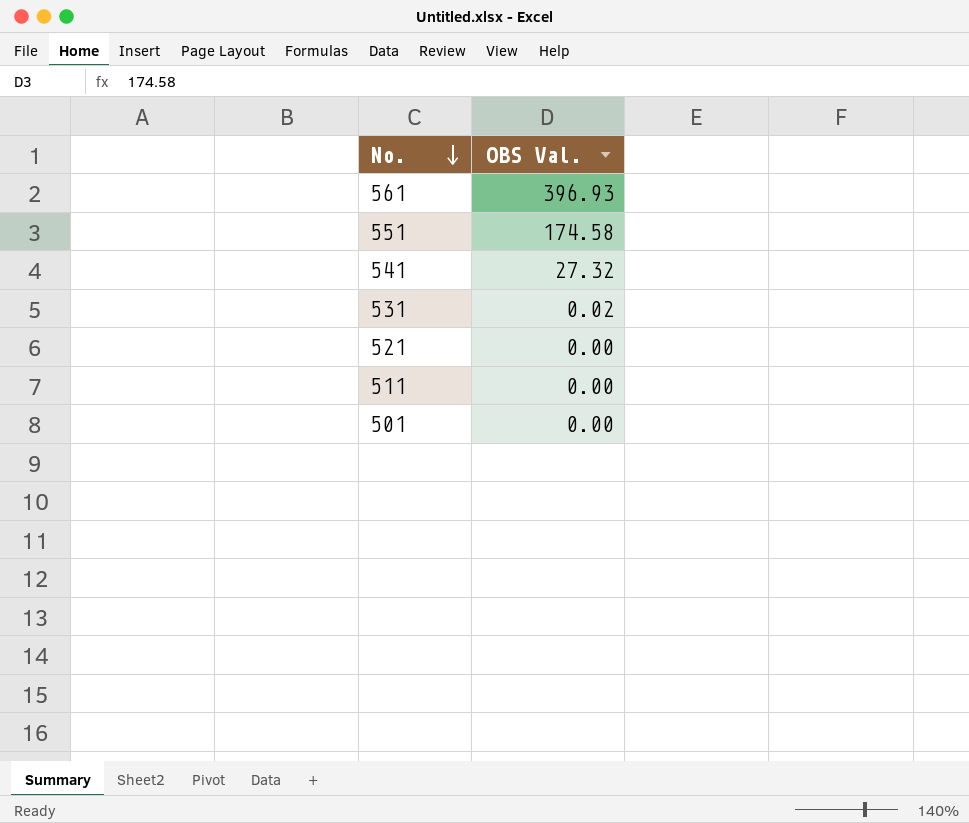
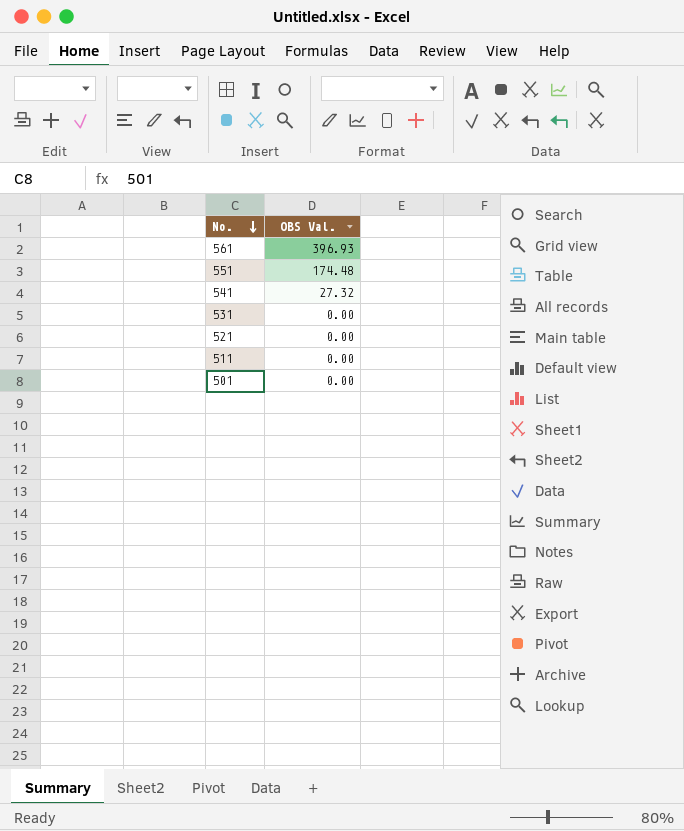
551 | OBS Val.: 174.58 -> 174.48
531 | OBS Val.: 0.02 -> 0.00

